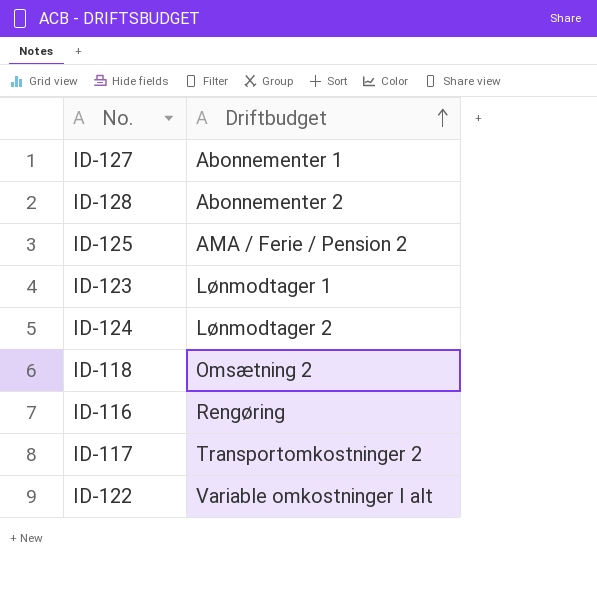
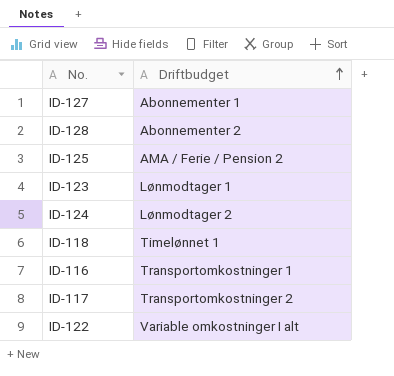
ID-118 | Driftbudget: Omsætning 2 -> Timelønnet 1
ID-116 | Driftbudget: Rengøring -> Transportomkostninger 1

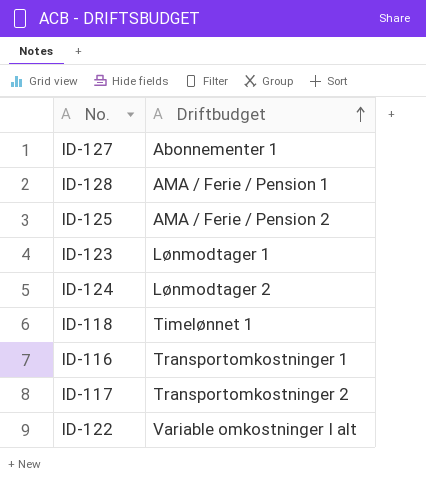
ID-128 | Driftbudget: Abonnementer 2 -> AMA / Ferie / Pension 1

